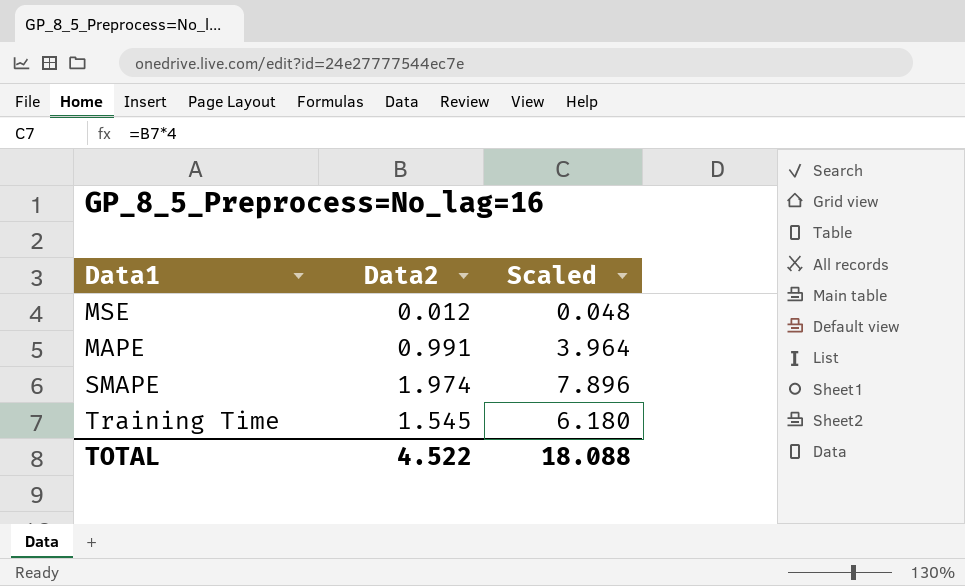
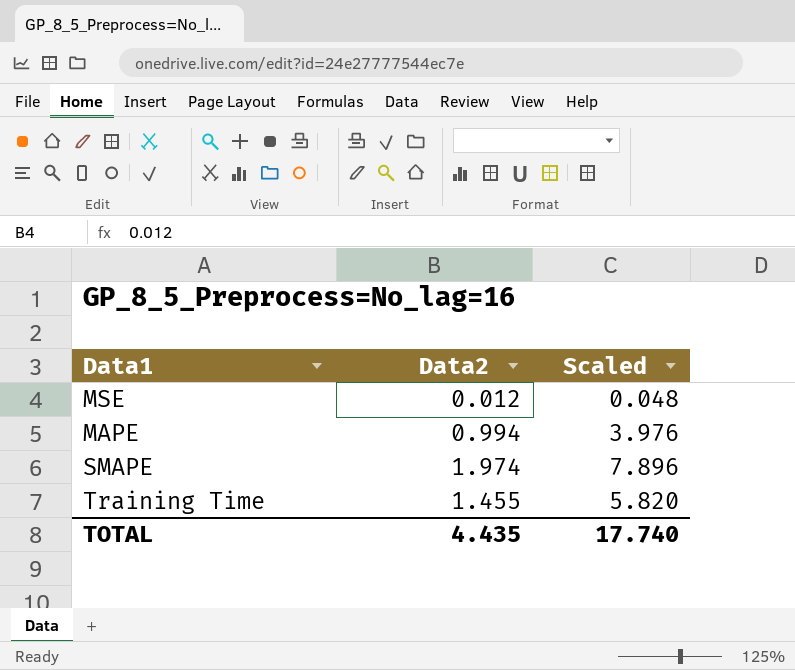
MAPE | Data2: 0.991 -> 0.994
MAPE | Scaled: 3.964 -> 3.976
Training Time | Data2: 1.545 -> 1.455
Training Time | Scaled: 6.180 -> 5.820
TOTAL | Data2: 4.522 -> 4.435
TOTAL | Scaled: 18.088 -> 17.740

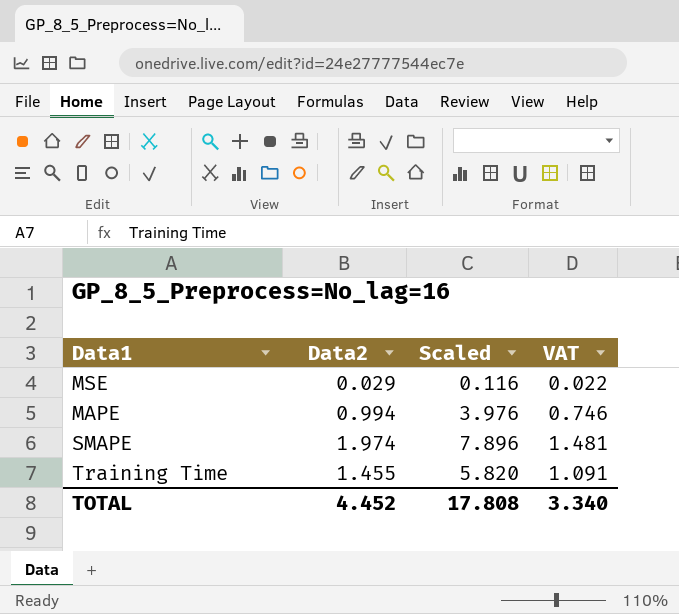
column VAT | formula: none -> [Data2] * 0.75
MSE | Data2: 0.012 -> 0.029
MSE | Scaled: 0.048 -> 0.116
TOTAL | Data2: 4.435 -> 4.452
TOTAL | Scaled: 17.740 -> 17.808

